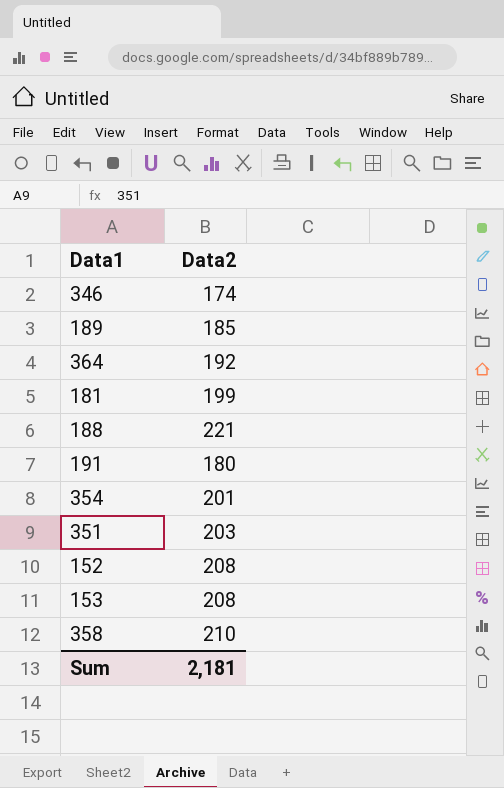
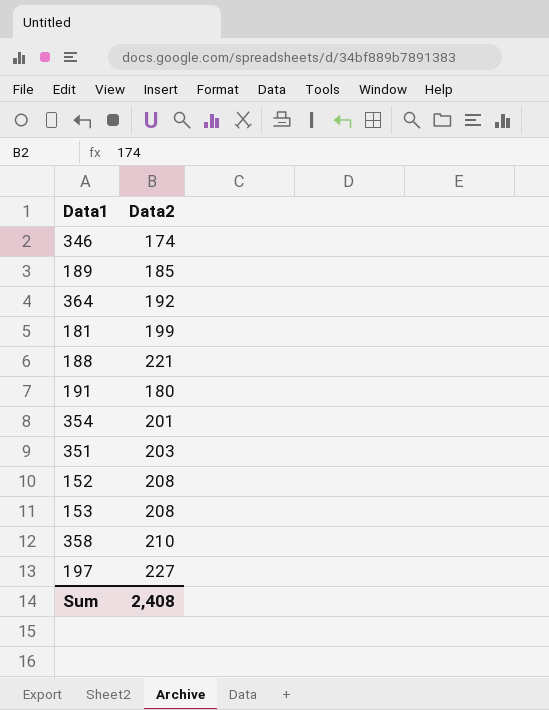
row 197: none -> 227
Sum | Data2: 2,181 -> 2,408

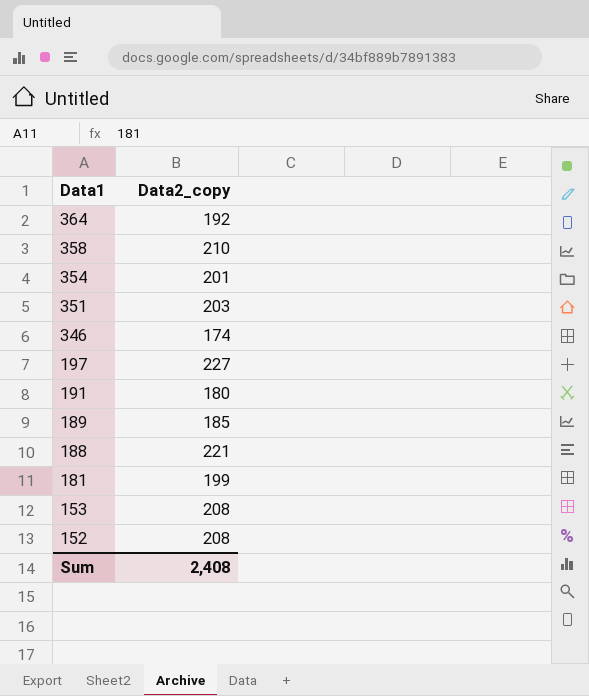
row order: none -> Data1 descending
column name: Data2 -> Data2_copy

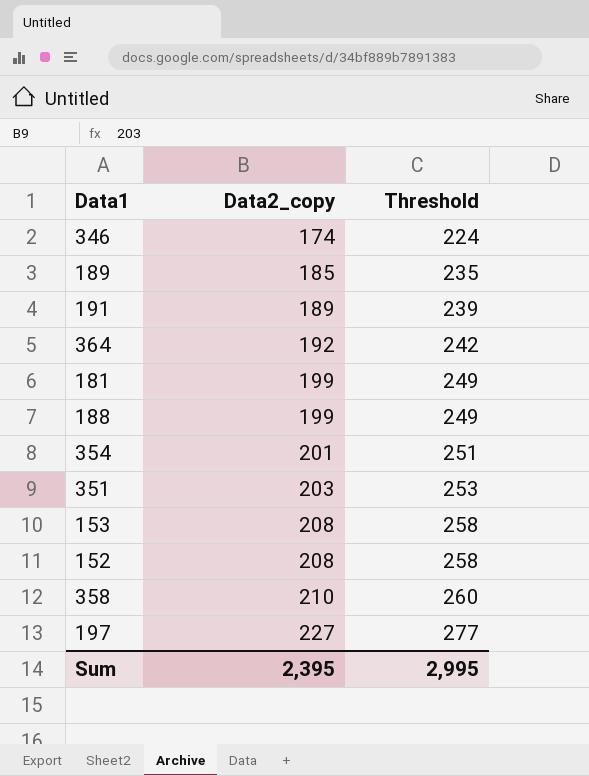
row order: Data1 descending -> Data2_copy ascending
column Threshold | formula: none -> [Data2_copy] + 50
191 | Data2_copy: 180 -> 189
188 | Data2_copy: 221 -> 199
Sum | Data2_copy: 2,408 -> 2,395

